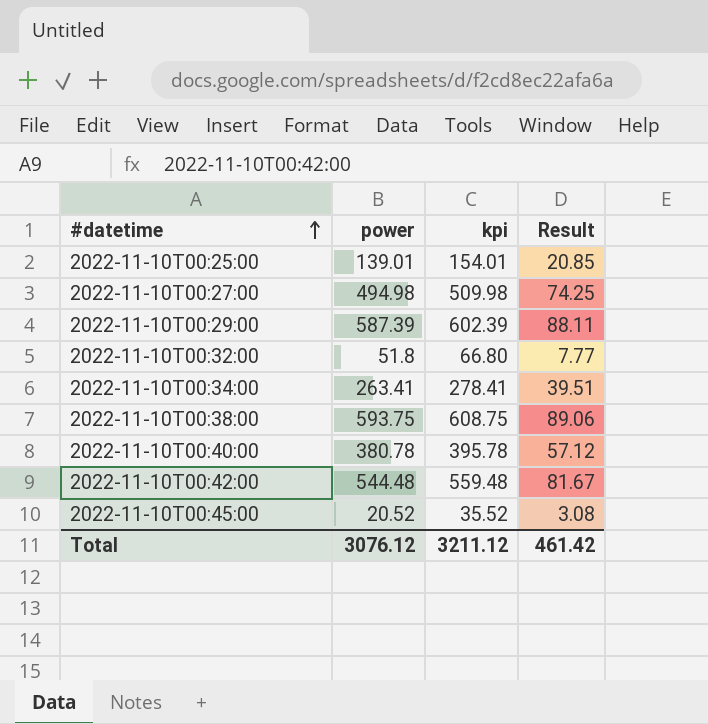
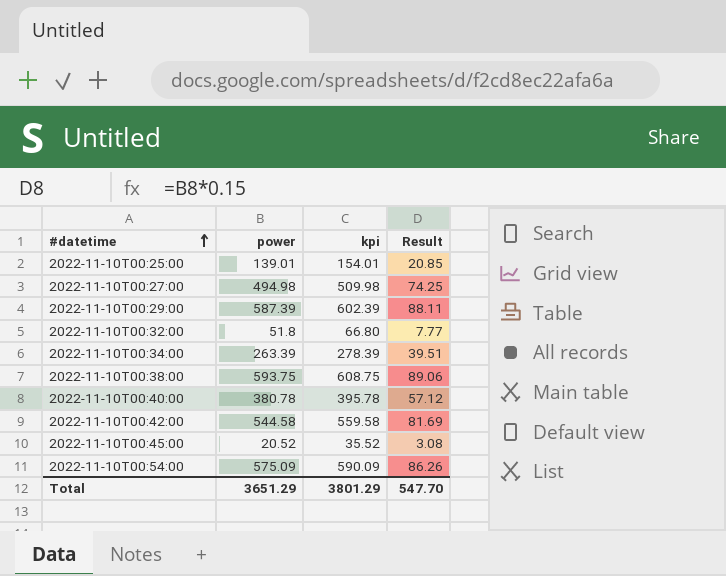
2022-11-10T00:34:00 | power: 263.41 -> 263.39
2022-11-10T00:34:00 | kpi: 278.41 -> 278.39
2022-11-10T00:42:00 | power: 544.48 -> 544.58
2022-11-10T00:42:00 | kpi: 559.48 -> 559.58
2022-11-10T00:42:00 | Result: 81.67 -> 81.69
row 2022-11-10T00:54:00: none -> 575.09 | 590.09 | 86.26
Total | power: 3076.12 -> 3651.29
Total | kpi: 3211.12 -> 3801.29
Total | Result: 461.42 -> 547.70

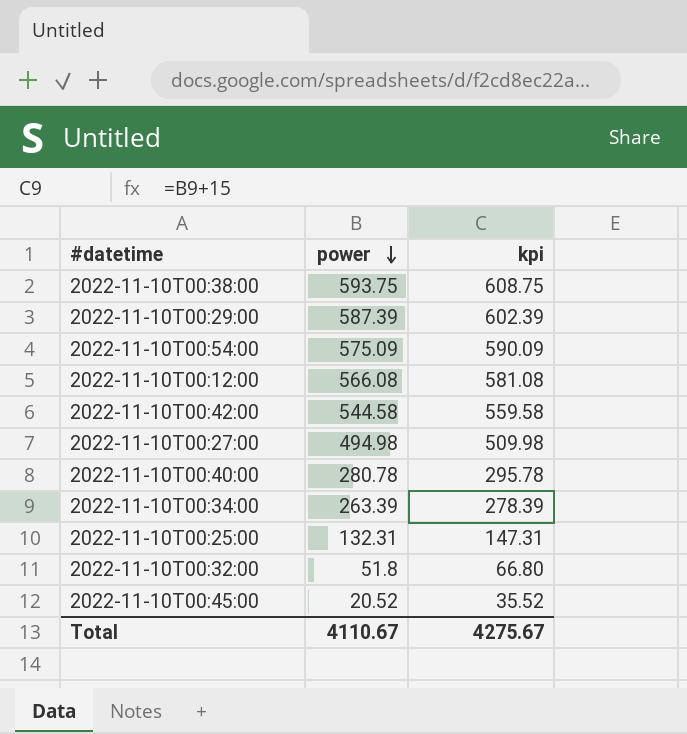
row order: #datetime ascending -> power descending
column Result | formula: [power] * 0.15 -> none
row 2022-11-10T00:12:00: none -> 566.08 | 581.08
2022-11-10T00:40:00 | power: 380.78 -> 280.78
2022-11-10T00:40:00 | kpi: 395.78 -> 295.78
2022-11-10T00:25:00 | power: 139.01 -> 132.31
2022-11-10T00:25:00 | kpi: 154.01 -> 147.31
Total | power: 3651.29 -> 4110.67
Total | kpi: 3801.29 -> 4275.67

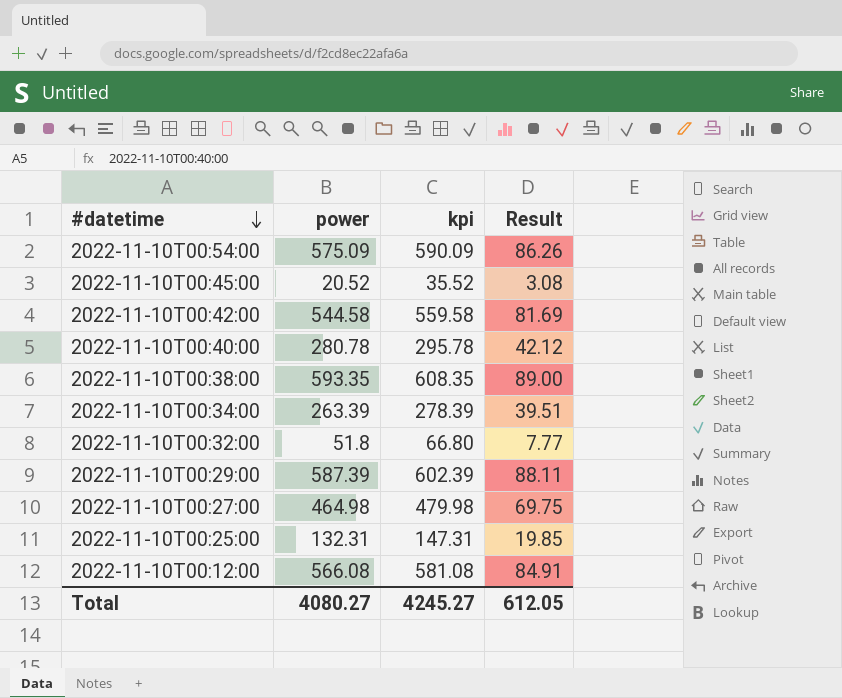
row order: power descending -> #datetime descending
column Result | formula: none -> [power] * 0.15
2022-11-10T00:38:00 | power: 593.75 -> 593.35
2022-11-10T00:38:00 | kpi: 608.75 -> 608.35
2022-11-10T00:27:00 | power: 494.98 -> 464.98
2022-11-10T00:27:00 | kpi: 509.98 -> 479.98
Total | power: 4110.67 -> 4080.27
Total | kpi: 4275.67 -> 4245.27

